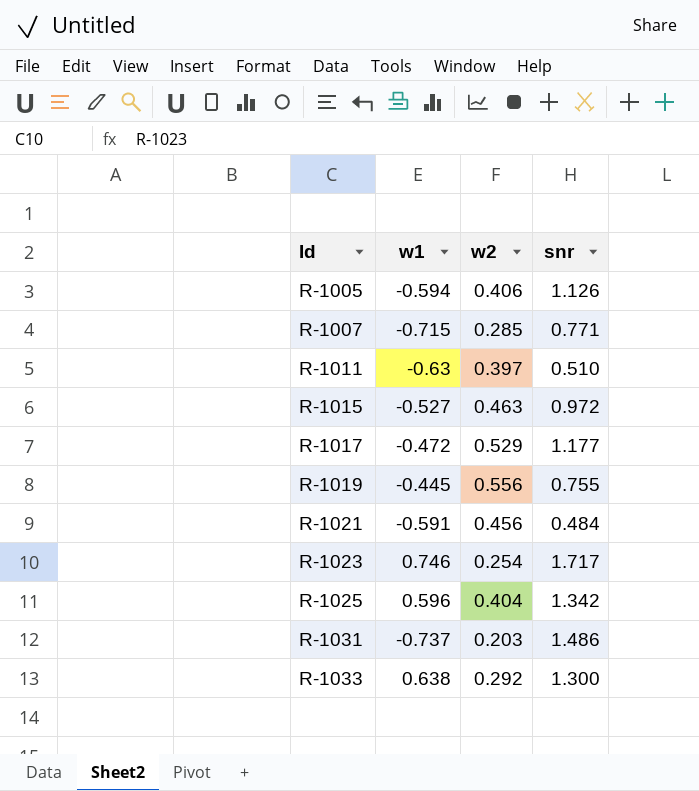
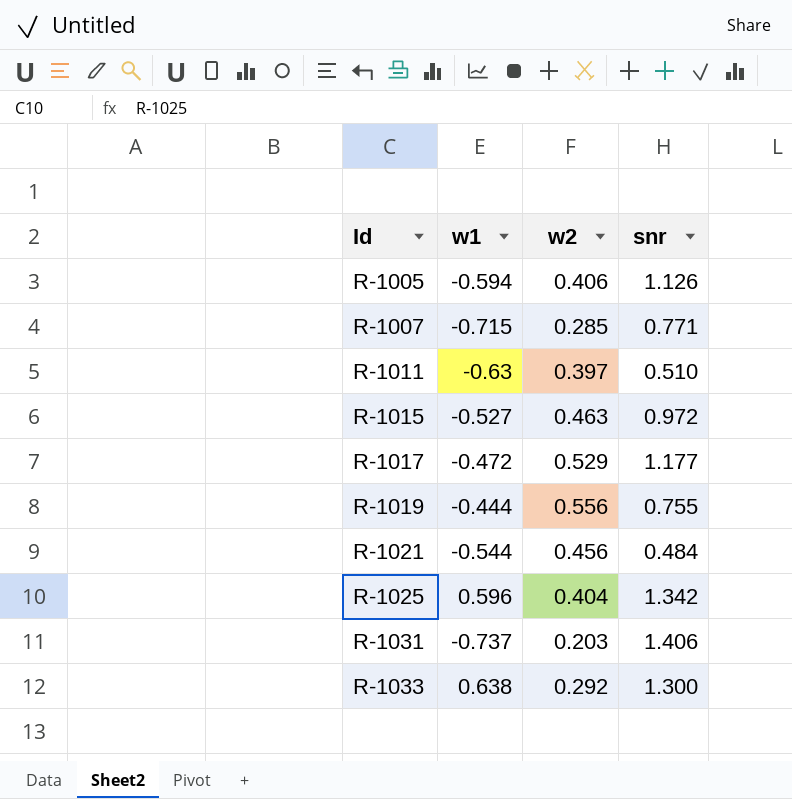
row R-1023: 0.746 | 0.254 | 1.717 -> none
R-1019 | w1: -0.445 -> -0.444
R-1021 | w1: -0.591 -> -0.544
R-1031 | snr: 1.486 -> 1.406

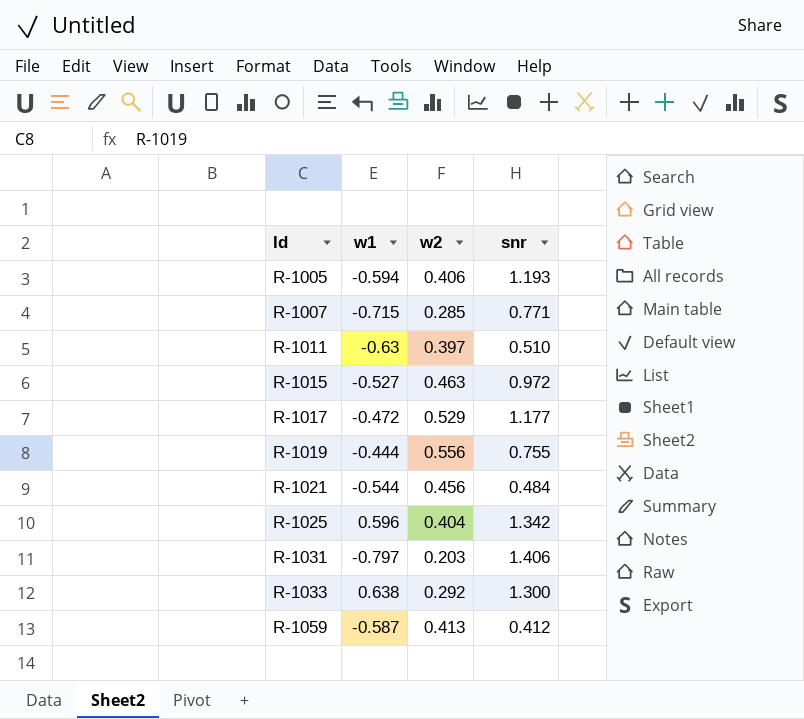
R-1005 | snr: 1.126 -> 1.193
R-1031 | w1: -0.737 -> -0.797
row R-1059: none -> -0.587 | 0.413 | 0.412

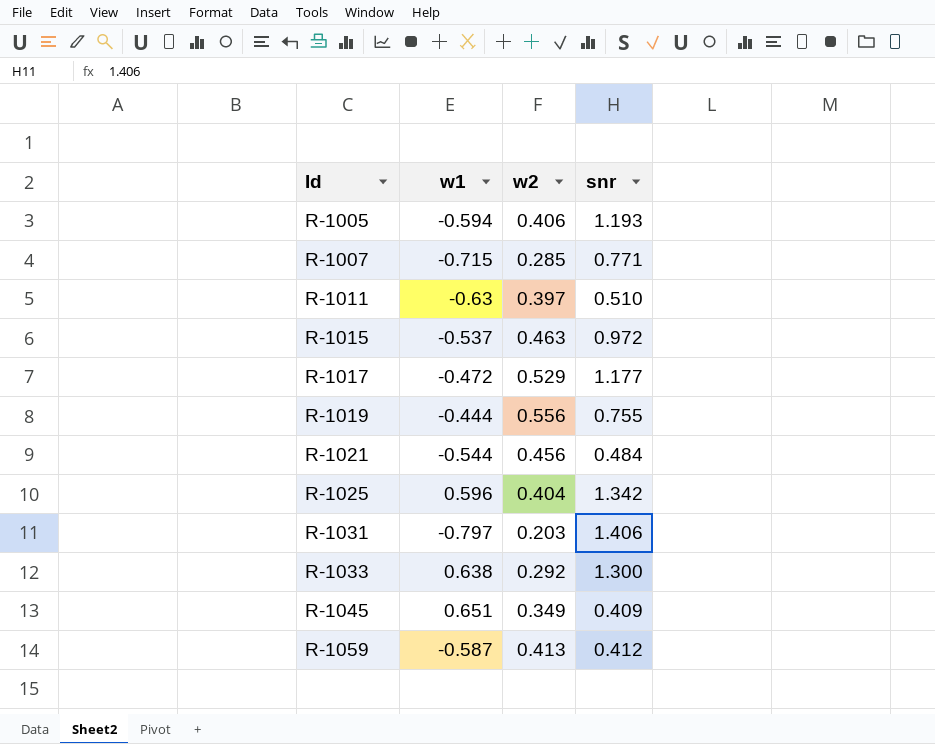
R-1015 | w1: -0.527 -> -0.537
row R-1045: none -> 0.651 | 0.349 | 0.409

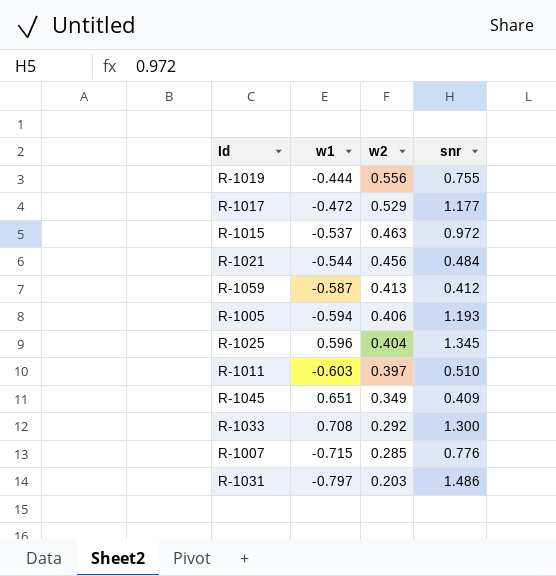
row order: Id ascending -> w2 descending
R-1025 | snr: 1.342 -> 1.345
R-1011 | w1: -0.63 -> -0.603
R-1033 | w1: 0.638 -> 0.708
R-1007 | snr: 0.771 -> 0.776
R-1031 | snr: 1.406 -> 1.486

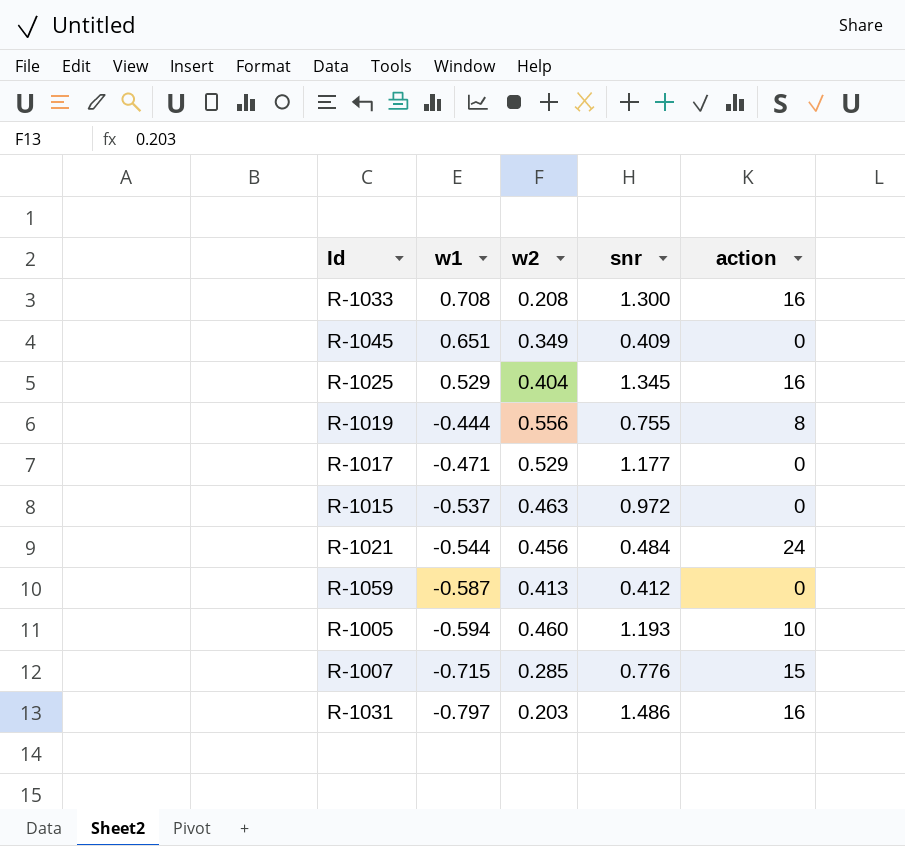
row order: w2 descending -> w1 descending
column action | position: none -> 5
row R-1011: -0.603 | 0.397 | 0.510 -> none
R-1033 | w2: 0.292 -> 0.208
R-1025 | w1: 0.596 -> 0.529
R-1017 | w1: -0.472 -> -0.471
R-1005 | w2: 0.406 -> 0.460

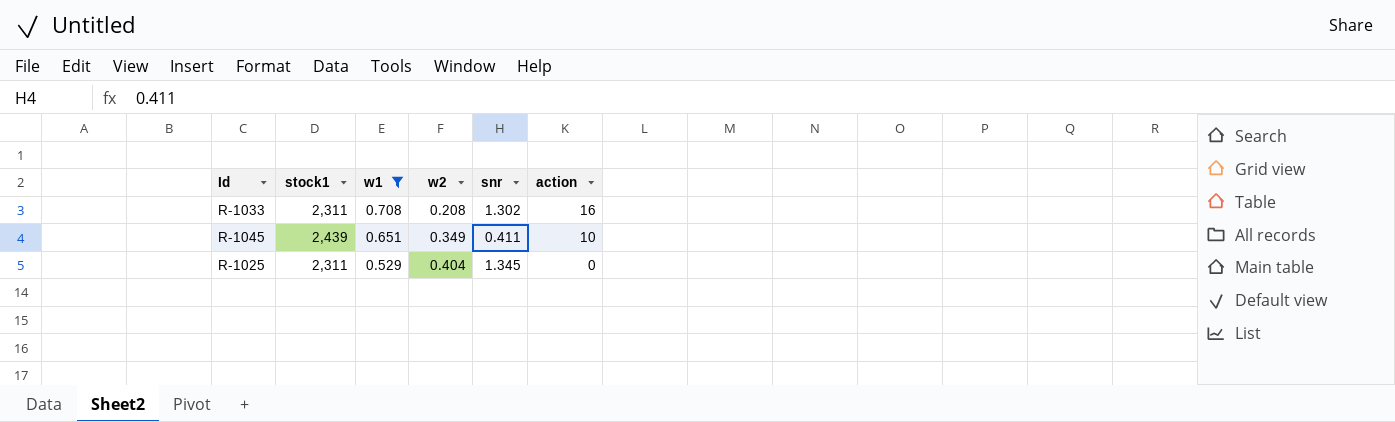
filter: none -> w1 >= 0.529
column stock1 | position: none -> 2
R-1033 | snr: 1.300 -> 1.302
R-1045 | snr: 0.409 -> 0.411
R-1045 | action: 0 -> 10
R-1025 | action: 16 -> 0

